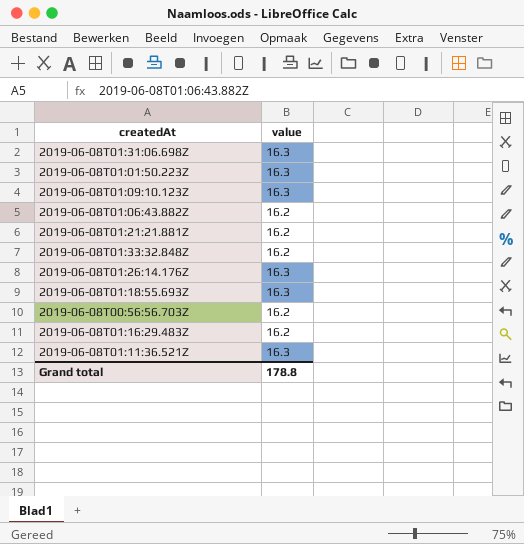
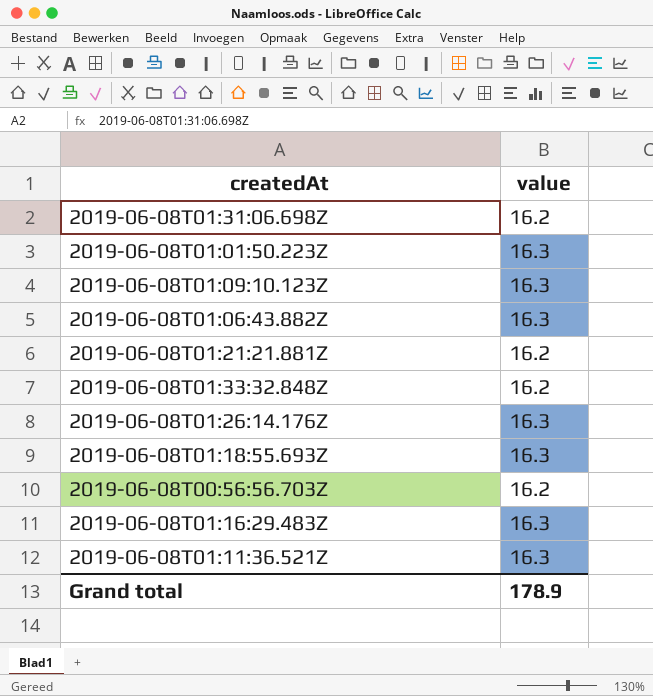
2019-06-08T01:31:06.698Z | value: 16.3 -> 16.2
2019-06-08T01:06:43.882Z | value: 16.2 -> 16.3
2019-06-08T01:16:29.483Z | value: 16.2 -> 16.3
Grand total | value: 178.8 -> 178.9

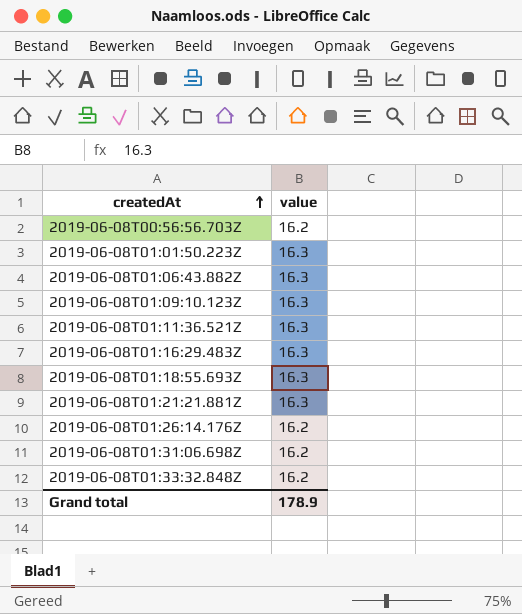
row order: none -> createdAt ascending
2019-06-08T01:21:21.881Z | value: 16.2 -> 16.3
2019-06-08T01:26:14.176Z | value: 16.3 -> 16.2

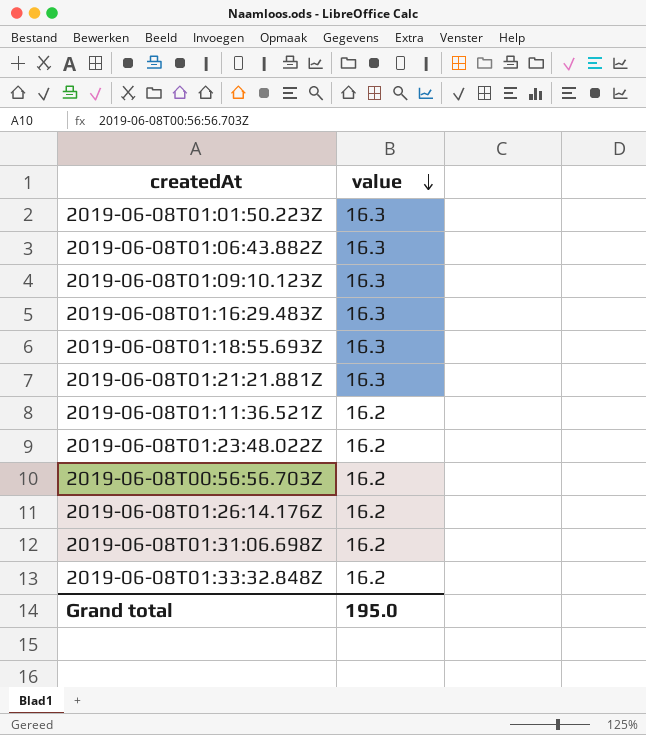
row order: createdAt ascending -> value descending
2019-06-08T01:11:36.521Z | value: 16.3 -> 16.2
row 2019-06-08T01:23:48.022Z: none -> 16.2
Grand total | value: 178.9 -> 195.0

